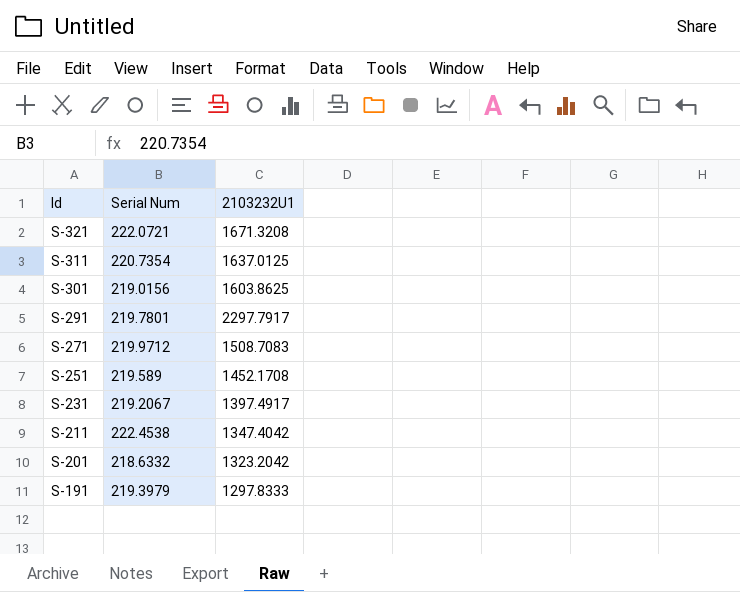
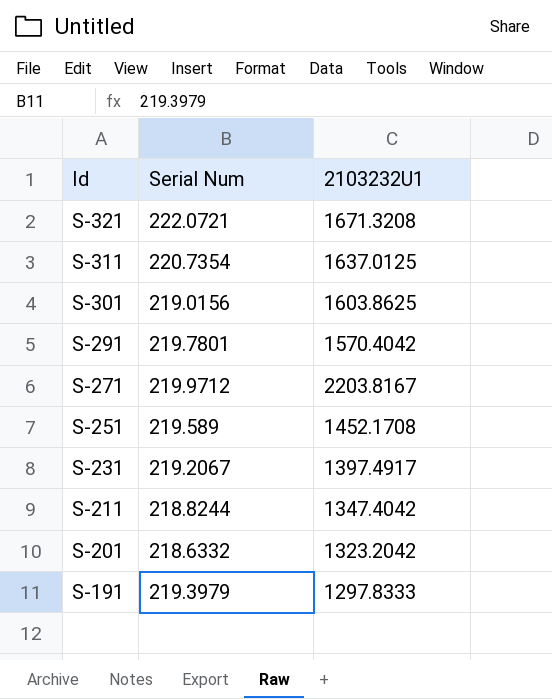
S-291 | 2103232U1: 2297.7917 -> 1570.4042
S-271 | 2103232U1: 1508.7083 -> 2203.8167
S-211 | Serial Num: 222.4538 -> 218.8244

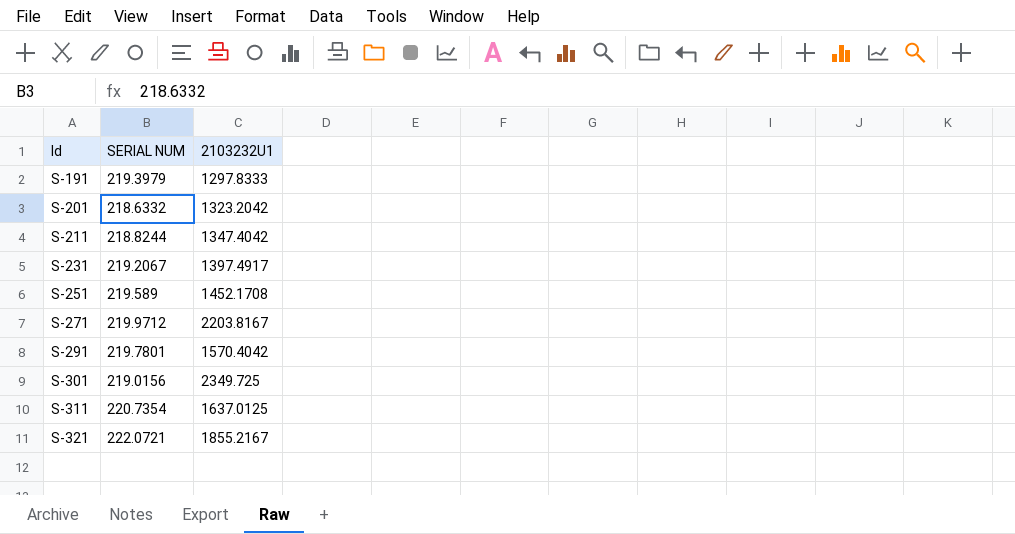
row order: Id descending -> Id ascending
column name: Serial Num -> SERIAL NUM
S-301 | 2103232U1: 1603.8625 -> 2349.725
S-321 | 2103232U1: 1671.3208 -> 1855.2167

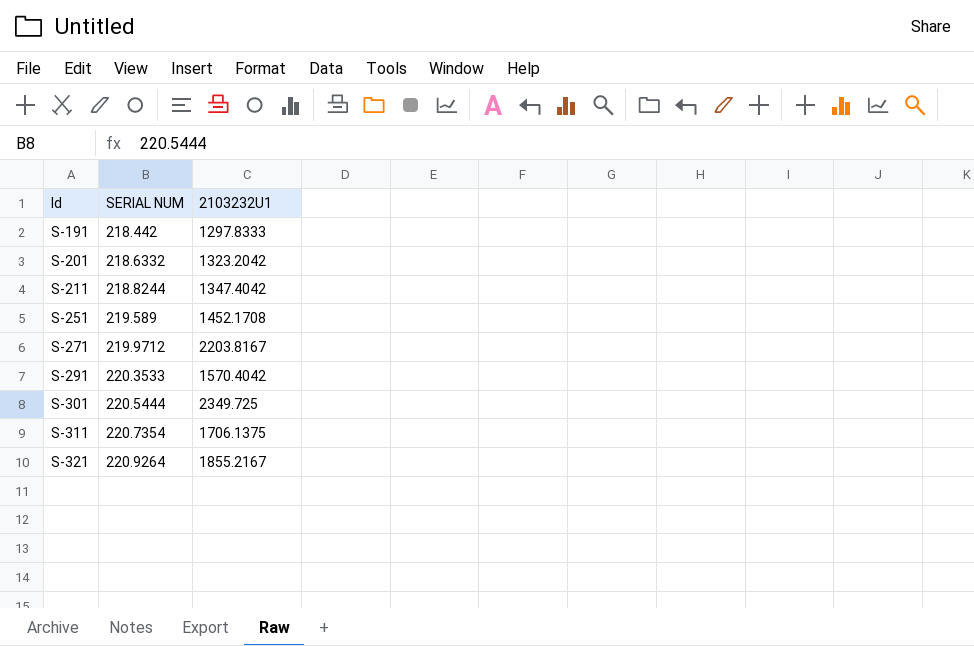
row S-231: 219.2067 | 1397.4917 -> none
S-191 | SERIAL NUM: 219.3979 -> 218.442
S-291 | SERIAL NUM: 219.7801 -> 220.3533
S-301 | SERIAL NUM: 219.0156 -> 220.5444
S-311 | 2103232U1: 1637.0125 -> 1706.1375
S-321 | SERIAL NUM: 222.0721 -> 220.9264

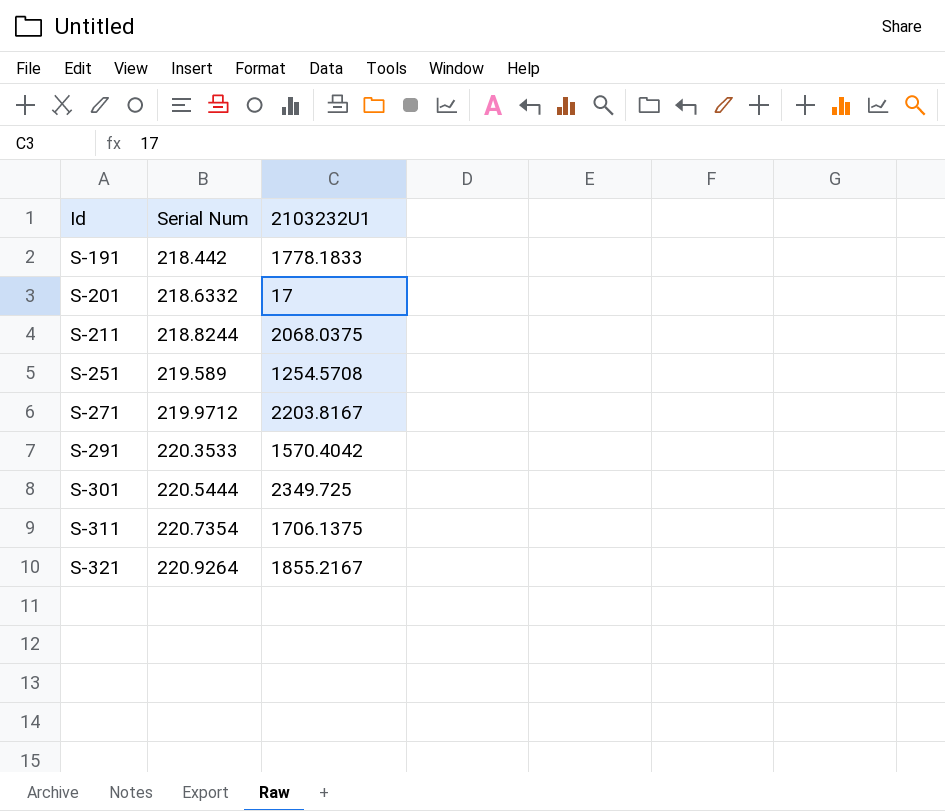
column name: SERIAL NUM -> Serial Num
S-191 | 2103232U1: 1297.8333 -> 1778.1833
S-201 | 2103232U1: 1323.2042 -> 17
S-211 | 2103232U1: 1347.4042 -> 2068.0375
S-251 | 2103232U1: 1452.1708 -> 1254.5708

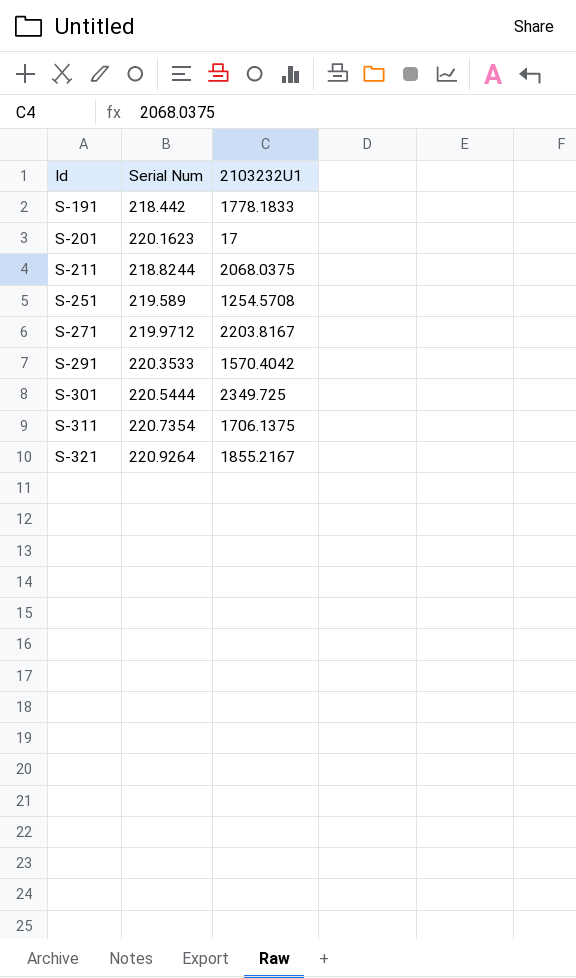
S-201 | Serial Num: 218.6332 -> 220.1623

